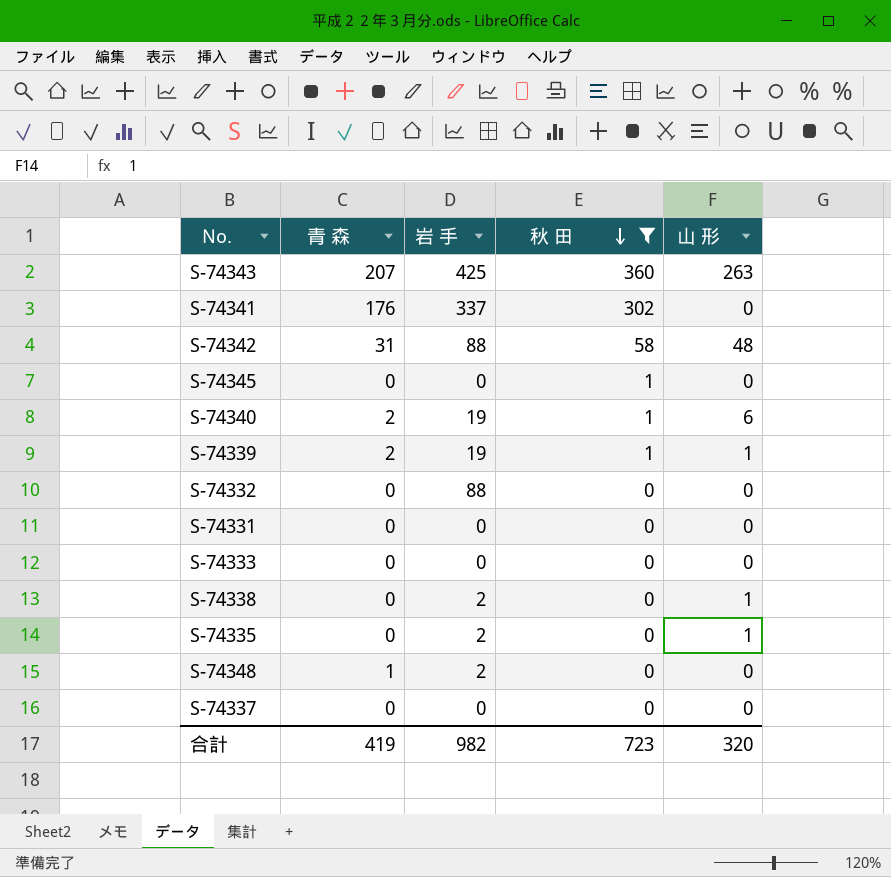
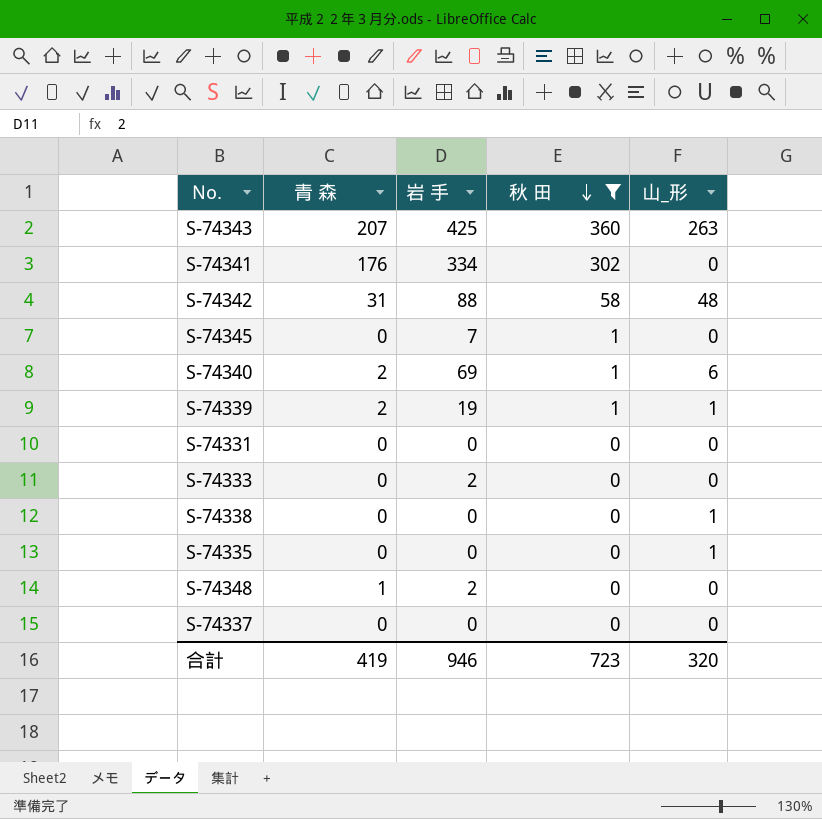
column name: 山 形 -> 山_形
row S-74332: 0 | 88 | 0 | 0 -> none
S-74341 | 岩 手: 337 -> 334
S-74345 | 岩 手: 0 -> 7
S-74340 | 岩 手: 19 -> 69
S-74333 | 岩 手: 0 -> 2
S-74338 | 岩 手: 2 -> 0
S-74335 | 岩 手: 2 -> 0
合計 | 岩 手: 982 -> 946

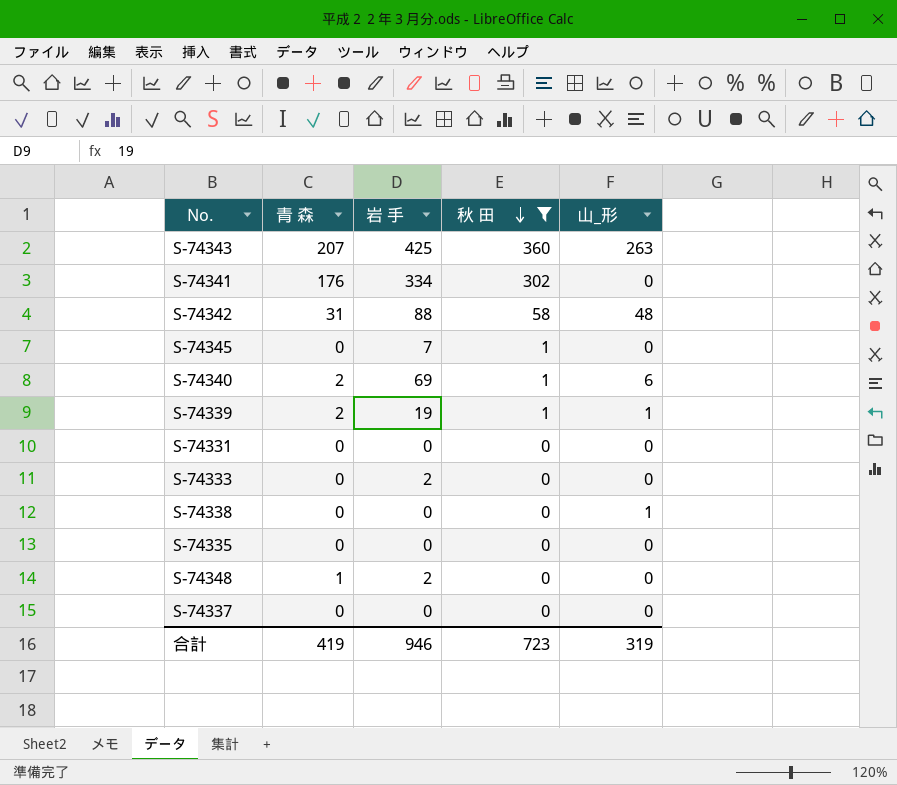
S-74335 | 山_形: 1 -> 0
合計 | 山_形: 320 -> 319

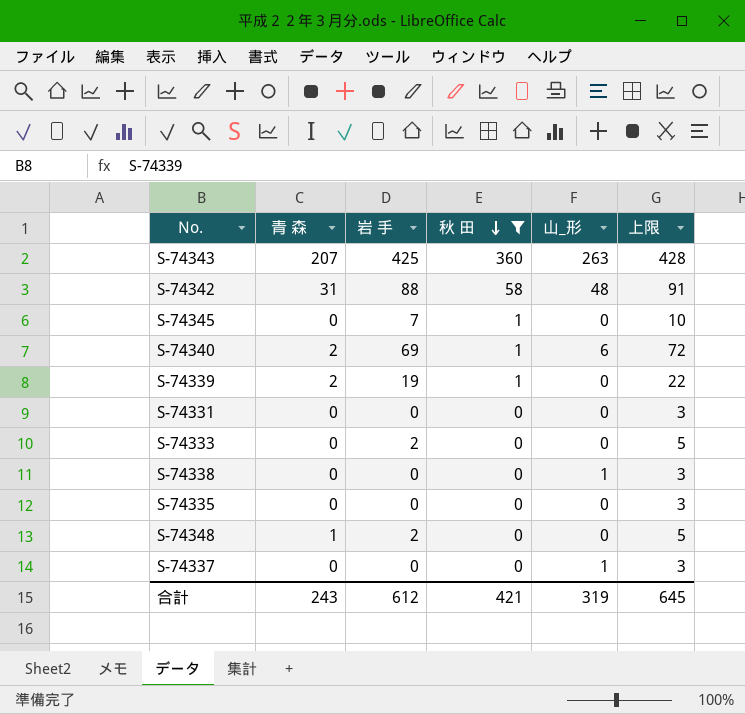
column 上限 | formula: none -> [岩 手] + 3
row S-74341: 176 | 334 | 302 | 0 -> none
S-74339 | 山_形: 1 -> 0
S-74337 | 山_形: 0 -> 1
合計 | 青 森: 419 -> 243
合計 | 岩 手: 946 -> 612
合計 | 秋 田: 723 -> 421

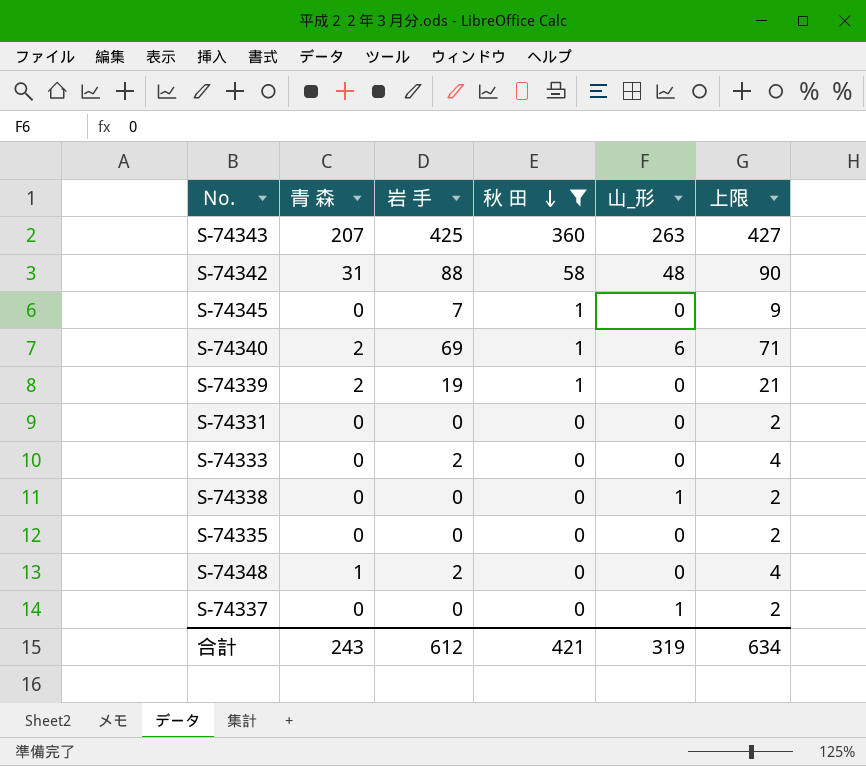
column 上限 | formula: [岩 手] + 3 -> [岩 手] + 2
合計 | 上限: 645 -> 634

